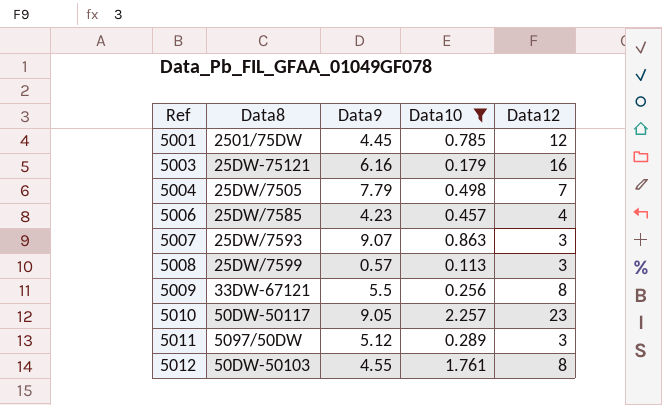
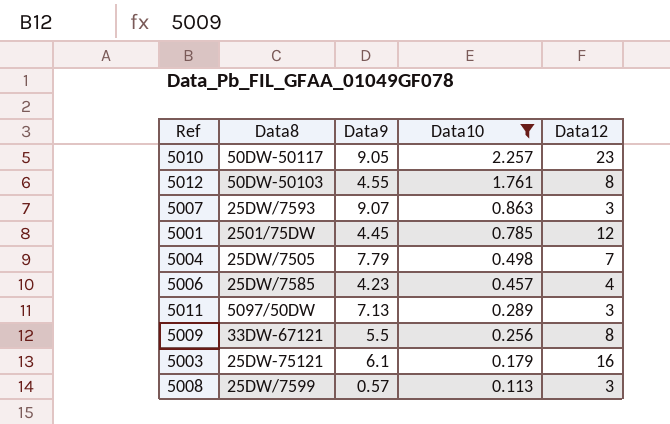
row order: Ref ascending -> Data10 descending
5011 | Data9: 5.12 -> 7.13
5003 | Data9: 6.16 -> 6.1

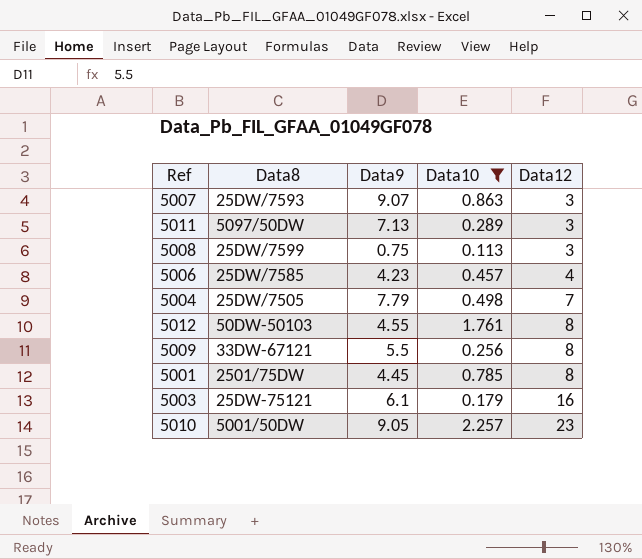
row order: Data10 descending -> Data12 ascending
5008 | Data9: 0.57 -> 0.75
5001 | Data12: 12 -> 8
5010 | Data8: 50DW-50117 -> 5001/50DW

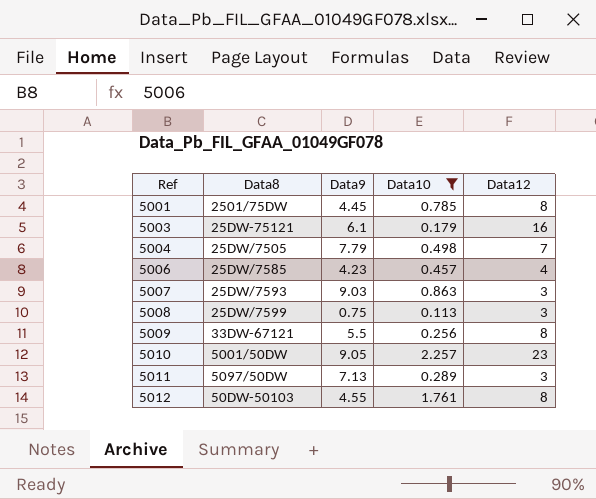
row order: Data12 ascending -> Ref ascending
5007 | Data9: 9.07 -> 9.03

